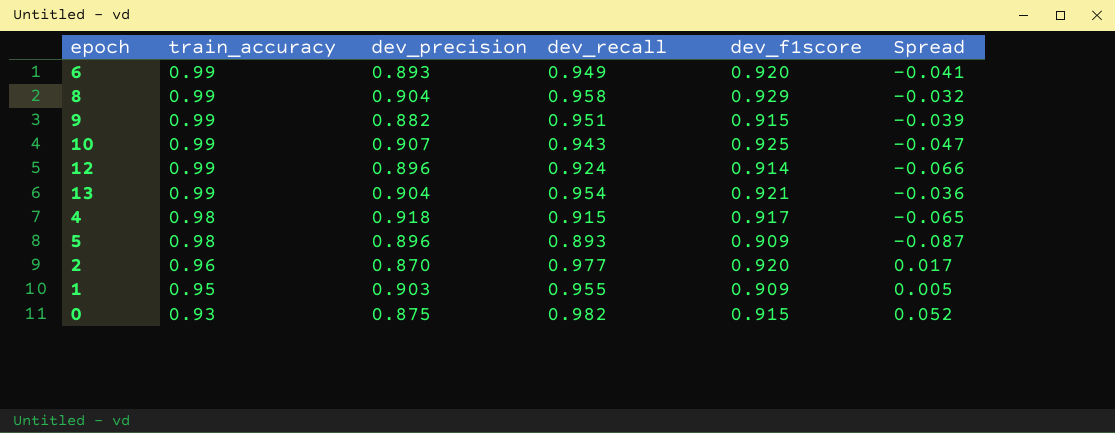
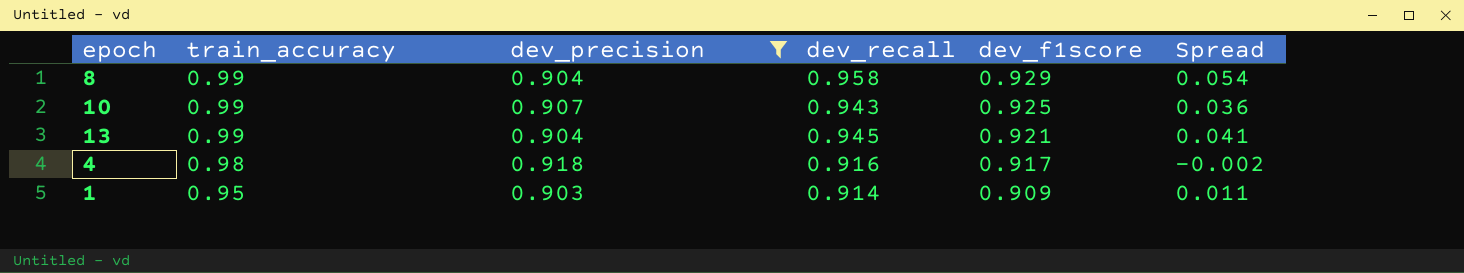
filter: none -> dev_precision >= 0.903
column Spread | formula: [dev_recall] - [train_accuracy] -> [dev_recall] - [dev_precision]
13 | dev_recall: 0.954 -> 0.945
4 | dev_recall: 0.915 -> 0.916
1 | dev_recall: 0.955 -> 0.914

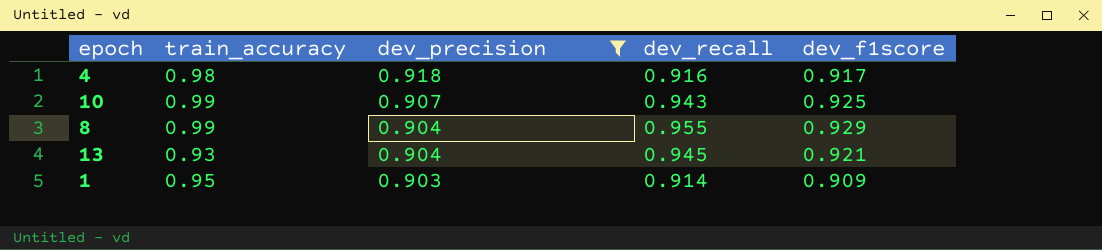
row order: train_accuracy descending -> dev_precision descending
column Spread | formula: [dev_recall] - [dev_precision] -> none
8 | dev_recall: 0.958 -> 0.955
13 | train_accuracy: 0.99 -> 0.93

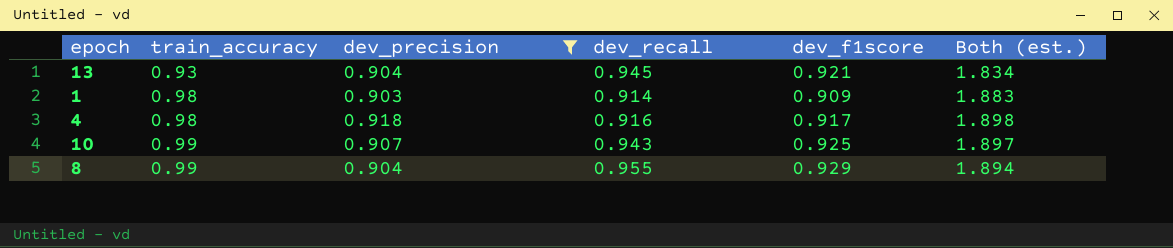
row order: dev_precision descending -> train_accuracy ascending
column Both (est.) | formula: none -> [train_accuracy] + [dev_precision]
1 | train_accuracy: 0.95 -> 0.98

